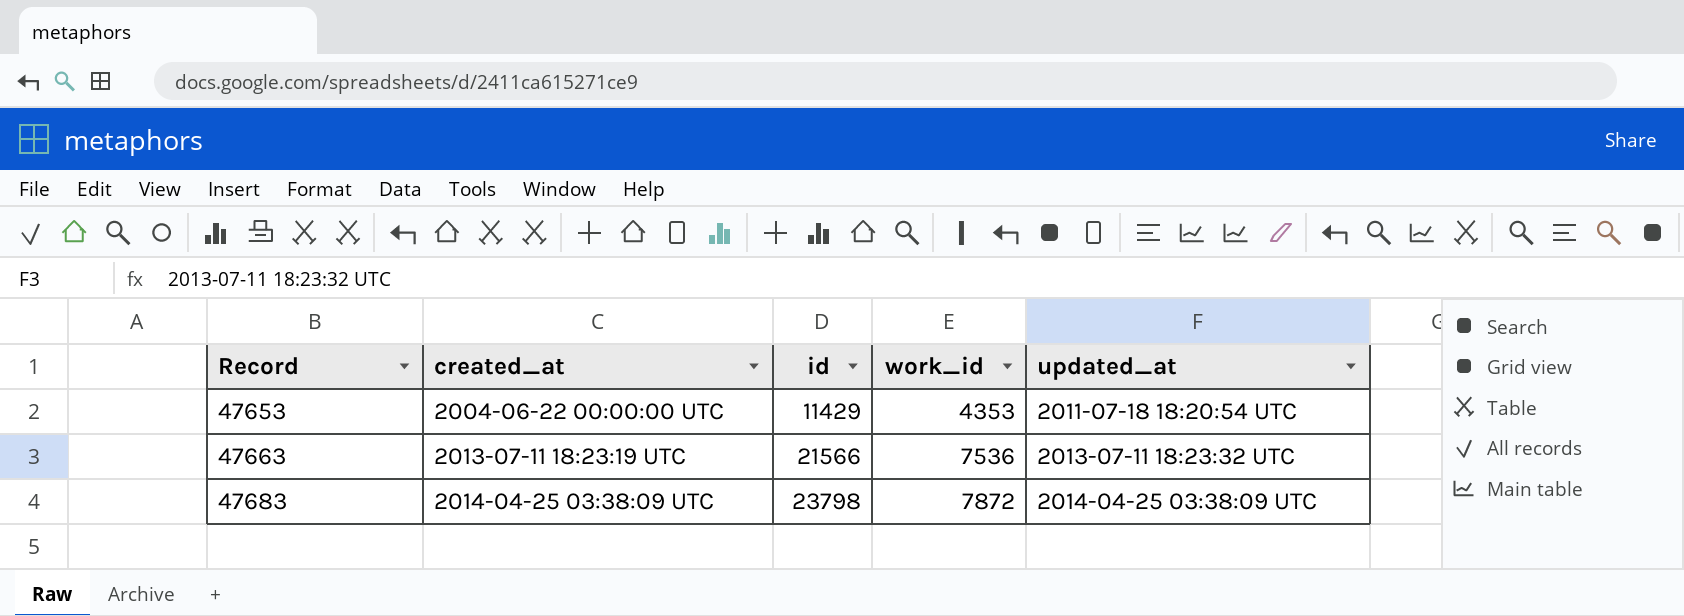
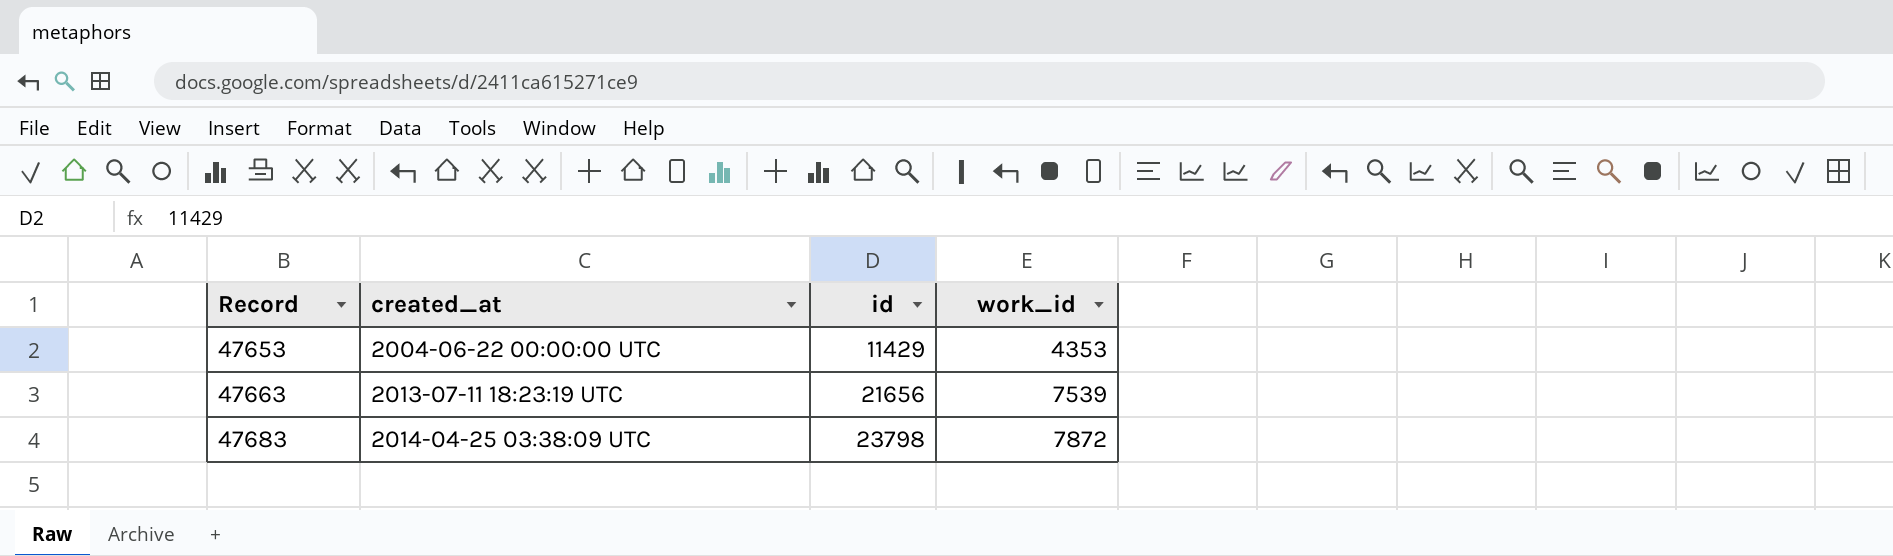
column updated_at | position: 5 -> none
47663 | id: 21566 -> 21656
47663 | work_id: 7536 -> 7539

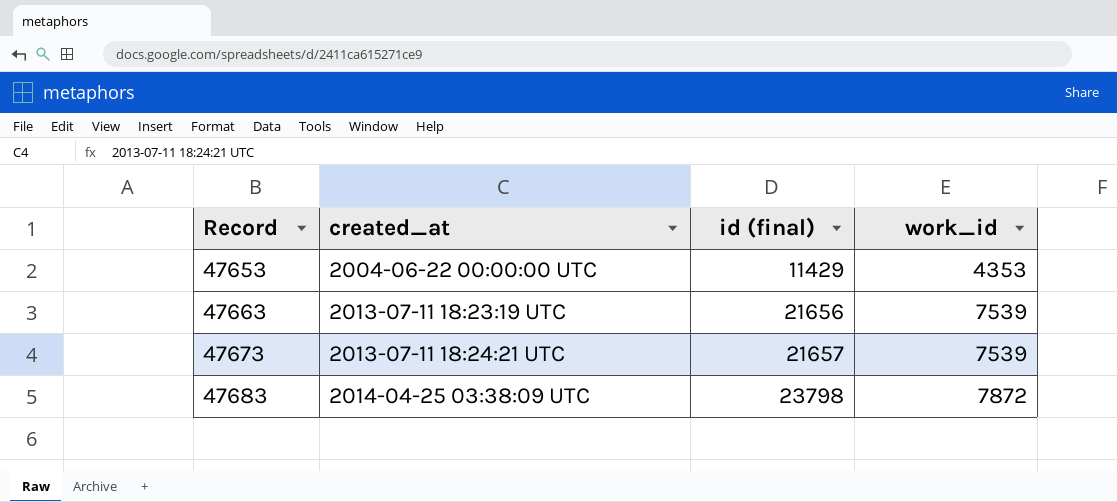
column name: id -> id (final)
row 47673: none -> 2013-07-11 18:24:21 UTC | 21657 | 7539

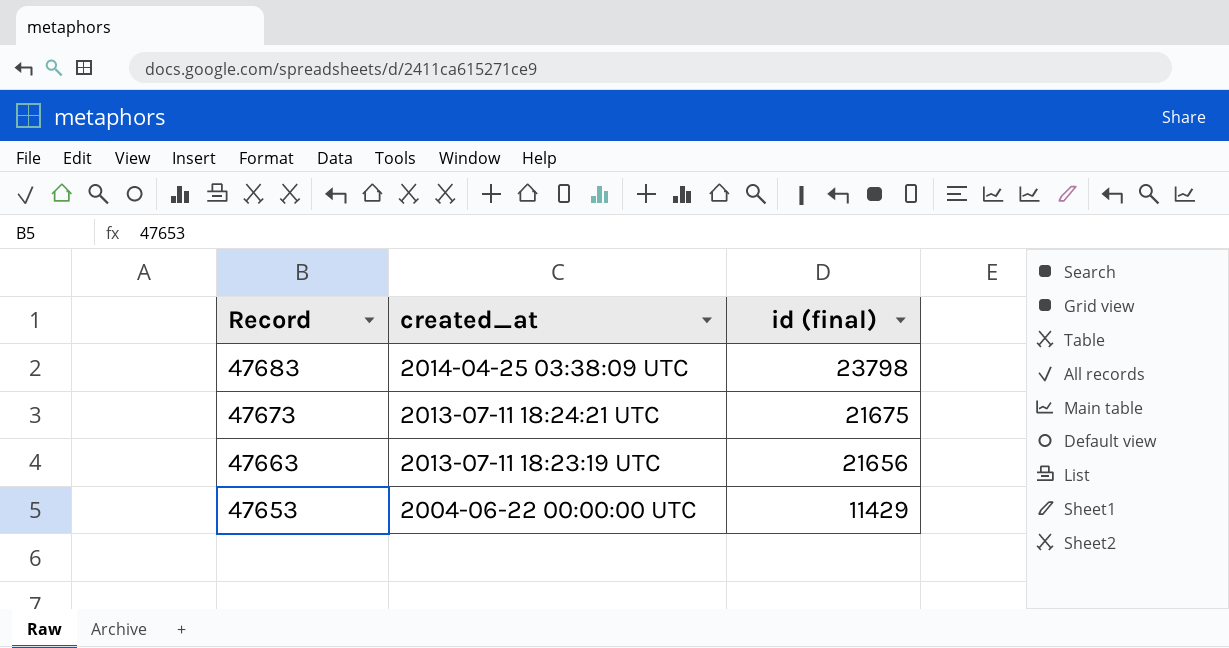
row order: Record ascending -> Record descending
column work_id | position: 4 -> none
47673 | id (final): 21657 -> 21675

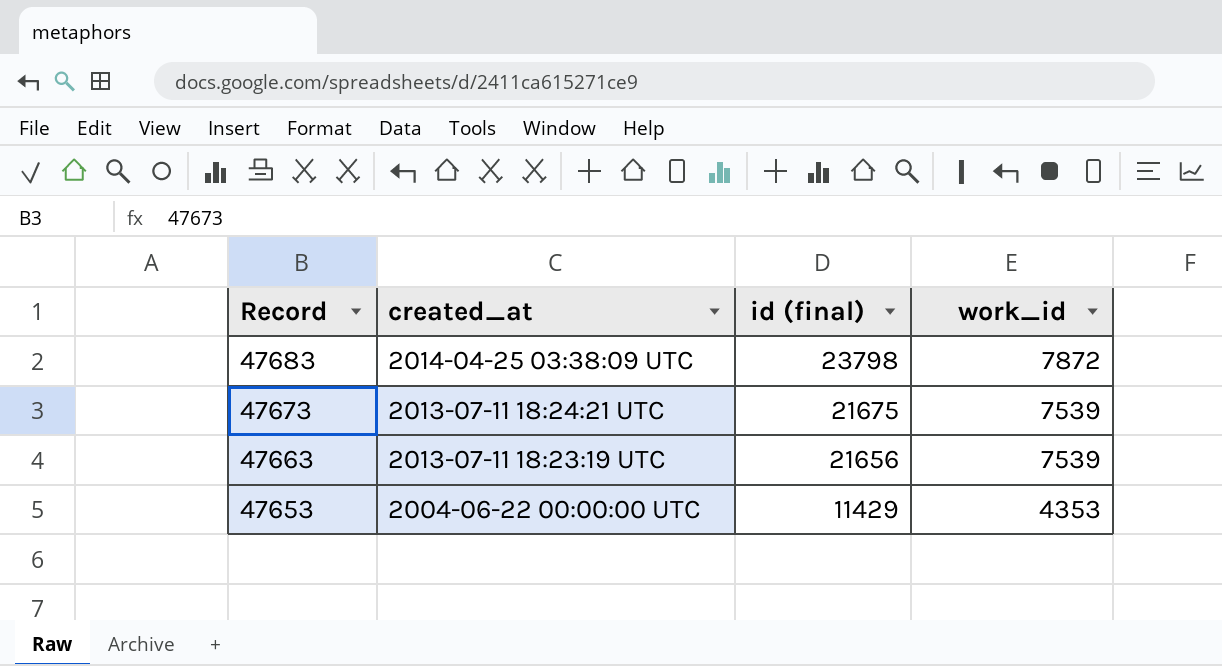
column work_id | position: none -> 4

